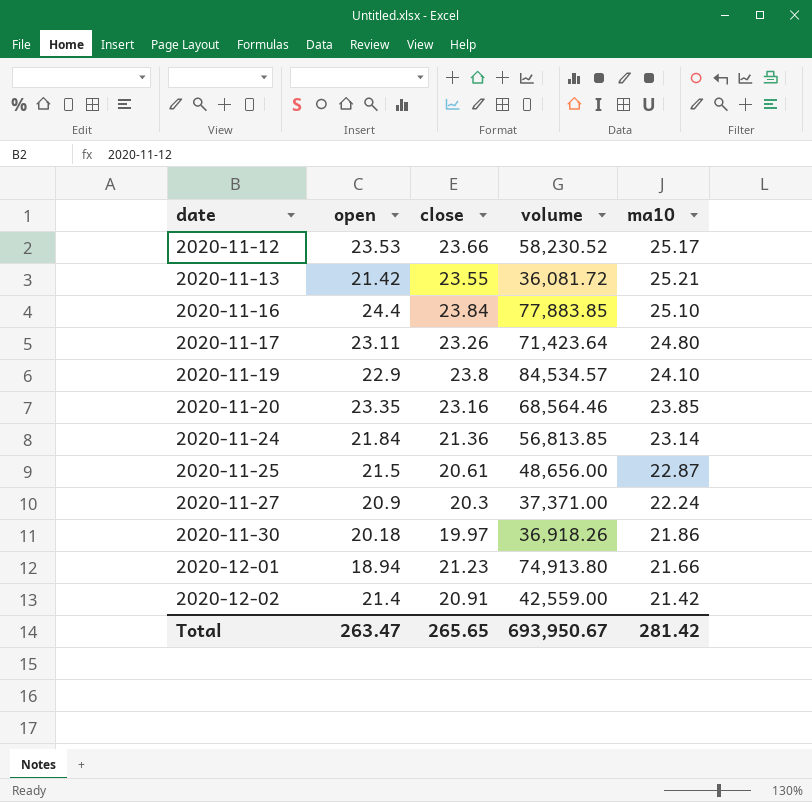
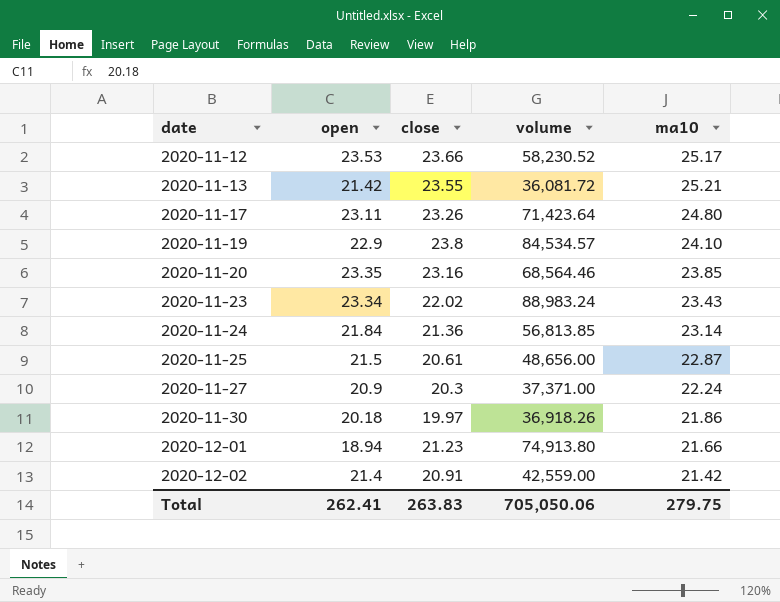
row 2020-11-16: 24.4 | 23.84 | 77,883.85 | 25.10 -> none
row 2020-11-23: none -> 23.34 | 22.02 | 88,983.24 | 23.43
Total | open: 263.47 -> 262.41
Total | close: 265.65 -> 263.83
Total | volume: 693,950.67 -> 705,050.06
Total | ma10: 281.42 -> 279.75

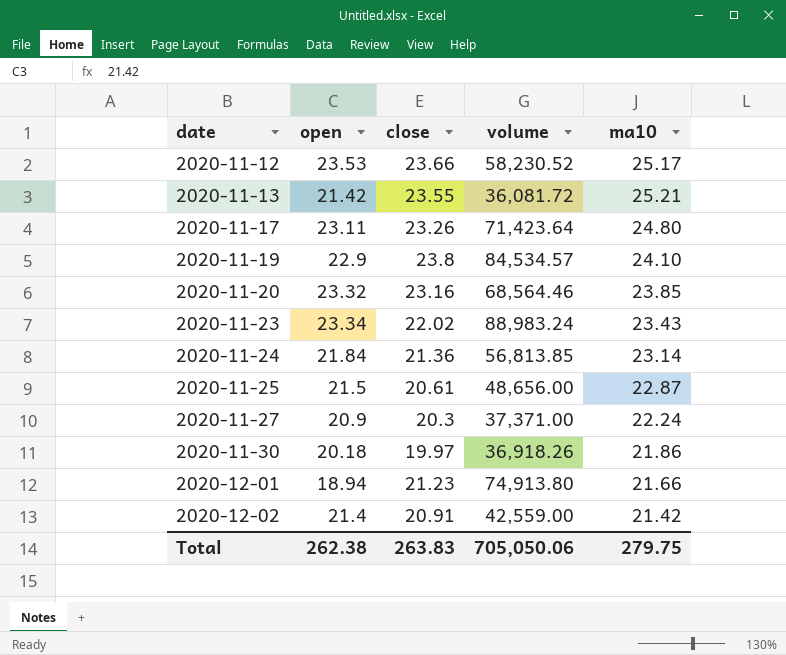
2020-11-20 | open: 23.35 -> 23.32
Total | open: 262.41 -> 262.38

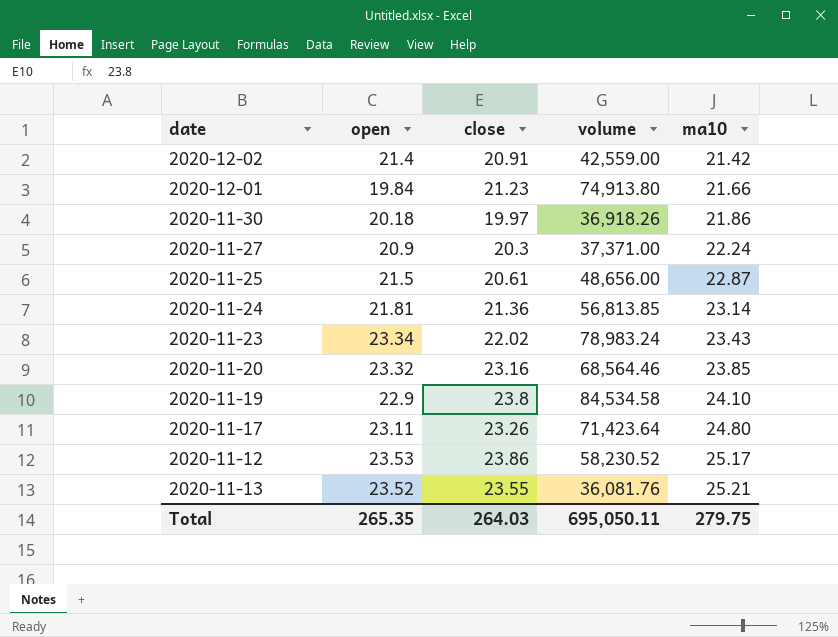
row order: date ascending -> ma10 ascending
2020-12-01 | open: 18.94 -> 19.84
2020-11-24 | open: 21.84 -> 21.81
2020-11-23 | volume: 88,983.24 -> 78,983.24
2020-11-19 | volume: 84,534.57 -> 84,534.58
2020-11-12 | close: 23.66 -> 23.86
2020-11-13 | open: 21.42 -> 23.52
2020-11-13 | volume: 36,081.72 -> 36,081.76
Total | open: 262.38 -> 265.35
Total | close: 263.83 -> 264.03
Total | volume: 705,050.06 -> 695,050.11

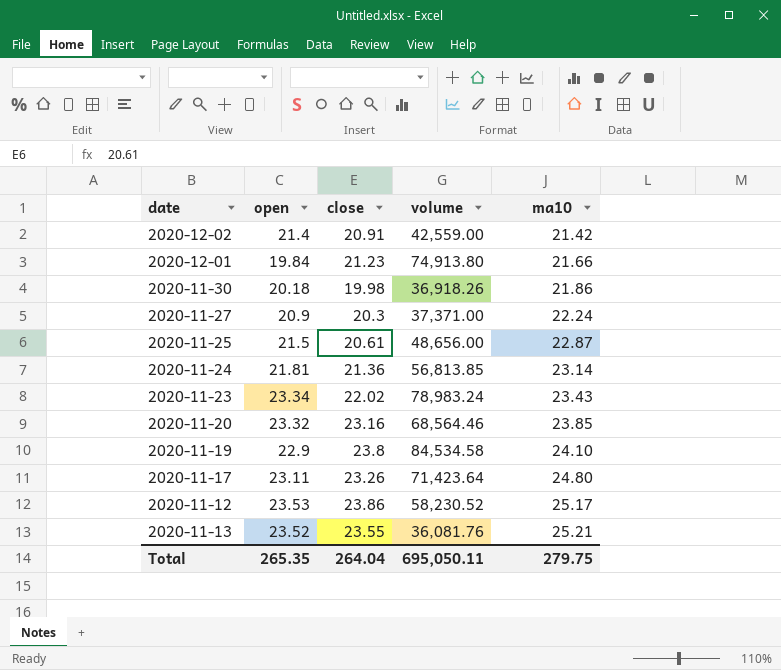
2020-11-30 | close: 19.97 -> 19.98
Total | close: 264.03 -> 264.04

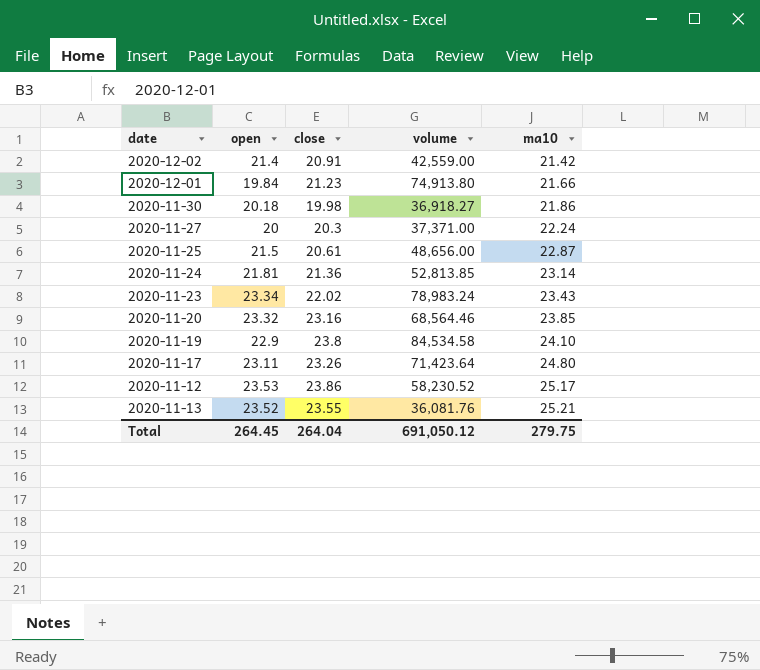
2020-11-30 | volume: 36,918.26 -> 36,918.27
2020-11-27 | open: 20.9 -> 20
2020-11-24 | volume: 56,813.85 -> 52,813.85
Total | open: 265.35 -> 264.45
Total | volume: 695,050.11 -> 691,050.12

